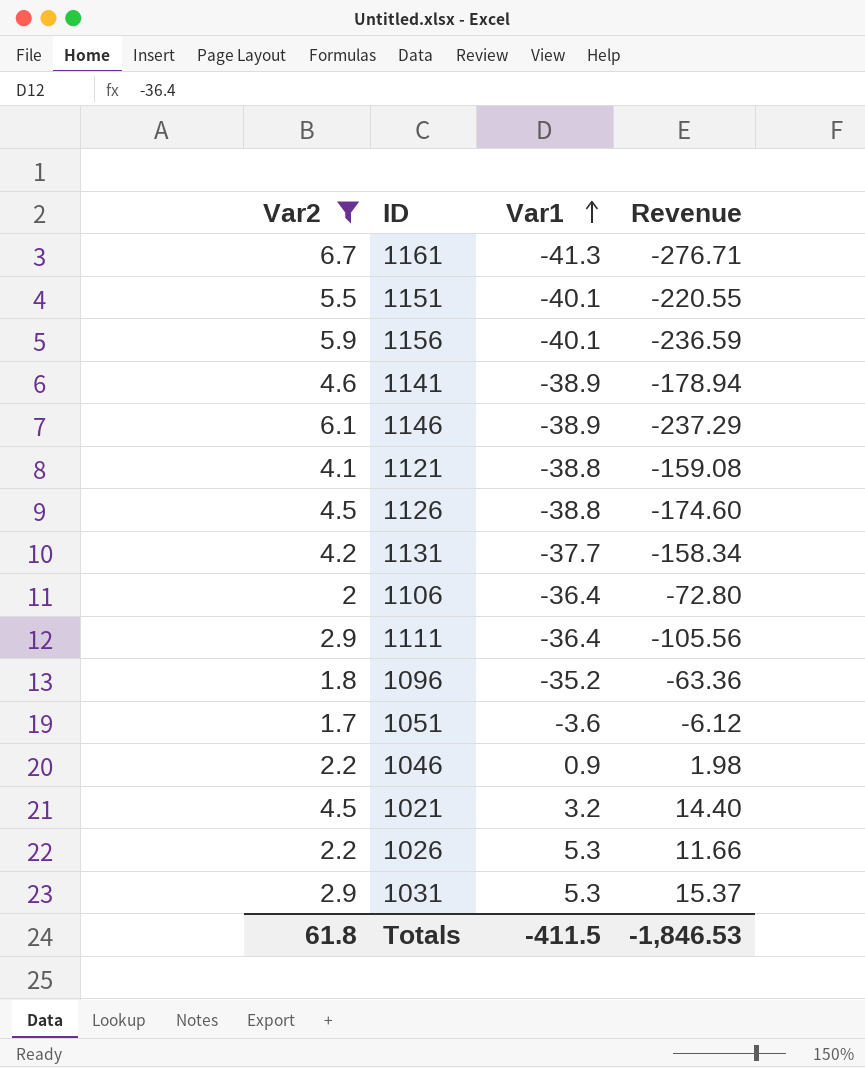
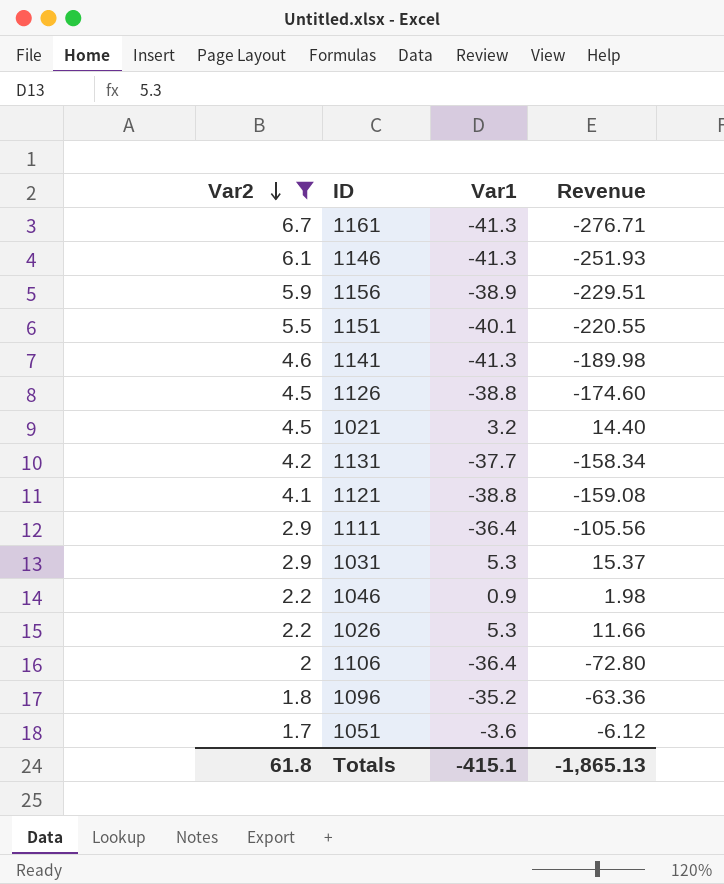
row order: Var1 ascending -> Var2 descending
1146 | Var1: -38.9 -> -41.3
1146 | Revenue: -237.29 -> -251.93
1156 | Var1: -40.1 -> -38.9
1156 | Revenue: -236.59 -> -229.51
1141 | Var1: -38.9 -> -41.3
1141 | Revenue: -178.94 -> -189.98
Totals | Var1: -411.5 -> -415.1
Totals | Revenue: -1,846.53 -> -1,865.13

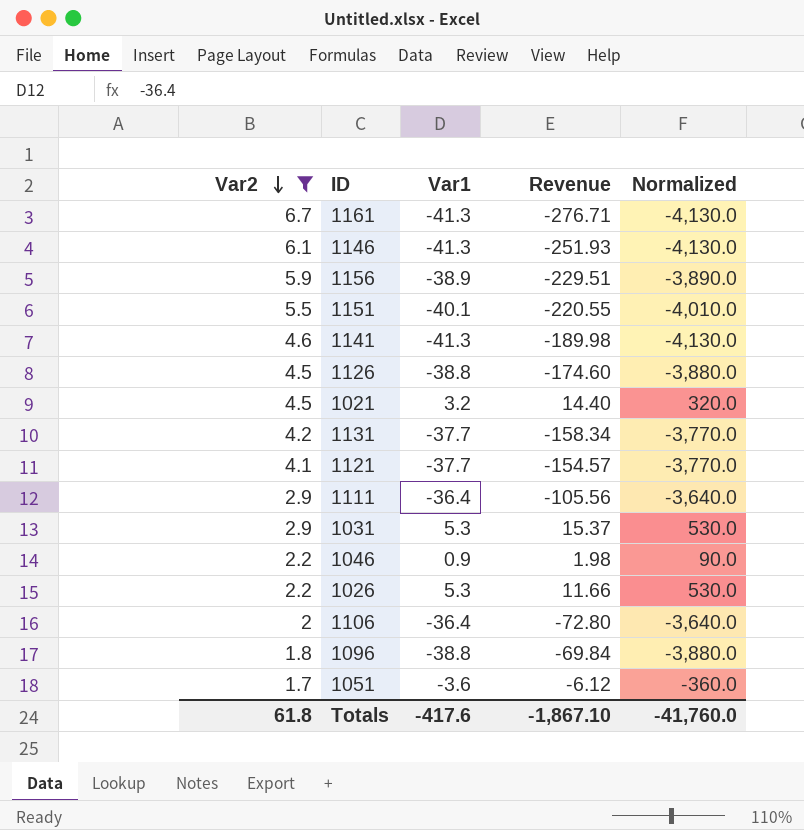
column Normalized | formula: none -> [Var1] * 100
1121 | Var1: -38.8 -> -37.7
1121 | Revenue: -159.08 -> -154.57
1096 | Var1: -35.2 -> -38.8
1096 | Revenue: -63.36 -> -69.84
Totals | Var1: -415.1 -> -417.6
Totals | Revenue: -1,865.13 -> -1,867.10

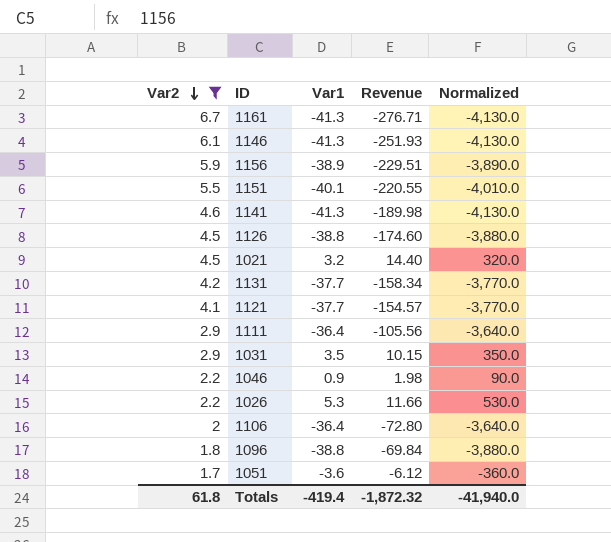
1031 | Var1: 5.3 -> 3.5
1031 | Revenue: 15.37 -> 10.15
1031 | Normalized: 530.0 -> 350.0
Totals | Var1: -417.6 -> -419.4
Totals | Revenue: -1,867.10 -> -1,872.32
Totals | Normalized: -41,760.0 -> -41,940.0

